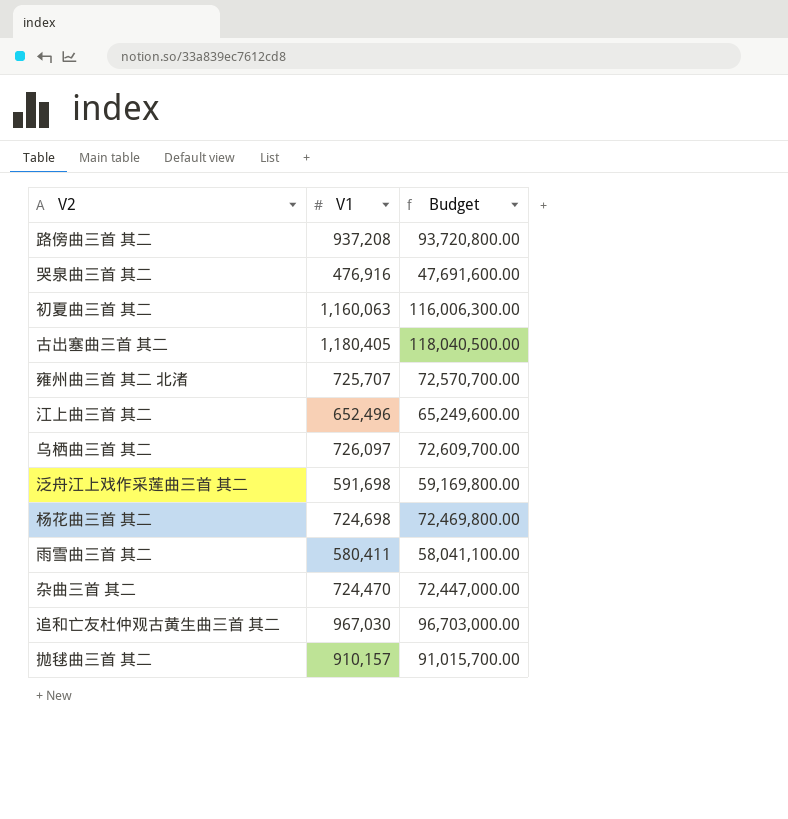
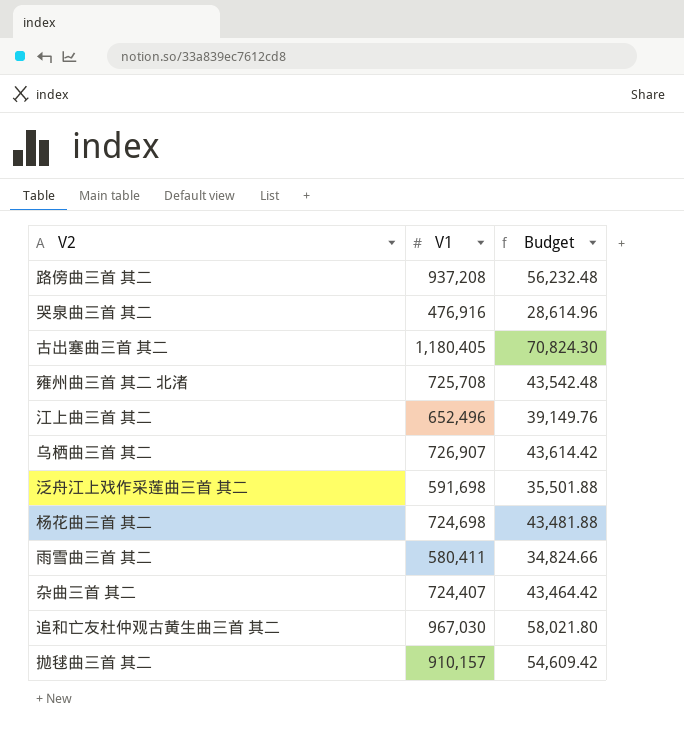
column Budget | formula: [V1] * 100 -> [V1] * 0.06
row 初夏曲三首 其二: 1,160,063 | 116,006,300.00 -> none
雍州曲三首 其二 北渚 | V1: 725,707 -> 725,708
乌栖曲三首 其二 | V1: 726,097 -> 726,907
杂曲三首 其二 | V1: 724,470 -> 724,407

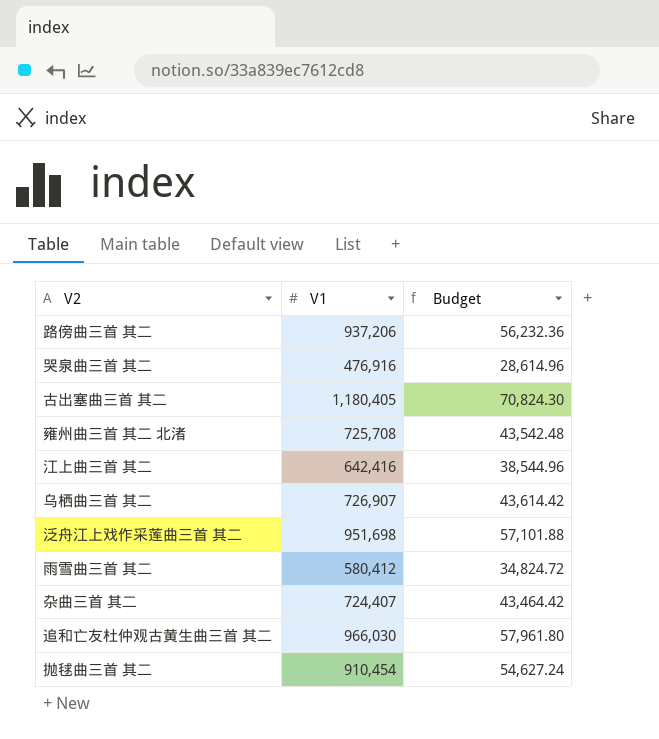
row 杨花曲三首 其二: 724,698 | 43,481.88 -> none
路傍曲三首 其二 | V1: 937,208 -> 937,206
路傍曲三首 其二 | Budget: 56,232.48 -> 56,232.36
江上曲三首 其二 | V1: 652,496 -> 642,416
江上曲三首 其二 | Budget: 39,149.76 -> 38,544.96
泛舟江上戏作采莲曲三首 其二 | V1: 591,698 -> 951,698
泛舟江上戏作采莲曲三首 其二 | Budget: 35,501.88 -> 57,101.88
雨雪曲三首 其二 | V1: 580,411 -> 580,412
雨雪曲三首 其二 | Budget: 34,824.66 -> 34,824.72
追和亡友杜仲观古黄生曲三首 其二 | V1: 967,030 -> 966,030
追和亡友杜仲观古黄生曲三首 其二 | Budget: 58,021.80 -> 57,961.80
抛毬曲三首 其二 | V1: 910,157 -> 910,454
抛毬曲三首 其二 | Budget: 54,609.42 -> 54,627.24

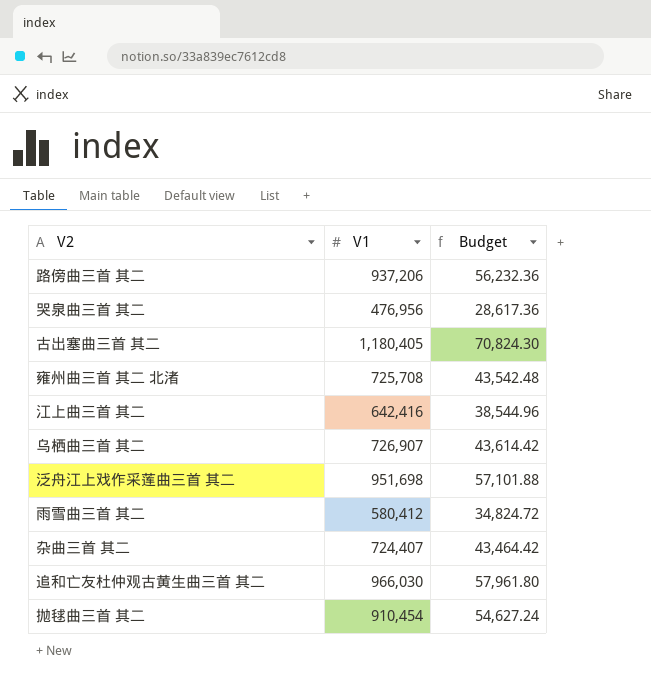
哭泉曲三首 其二 | V1: 476,916 -> 476,956
哭泉曲三首 其二 | Budget: 28,614.96 -> 28,617.36

